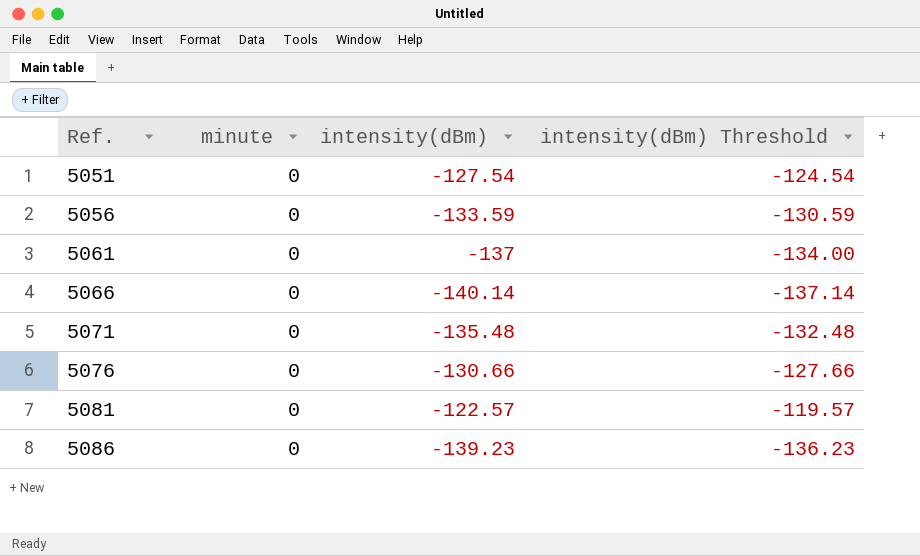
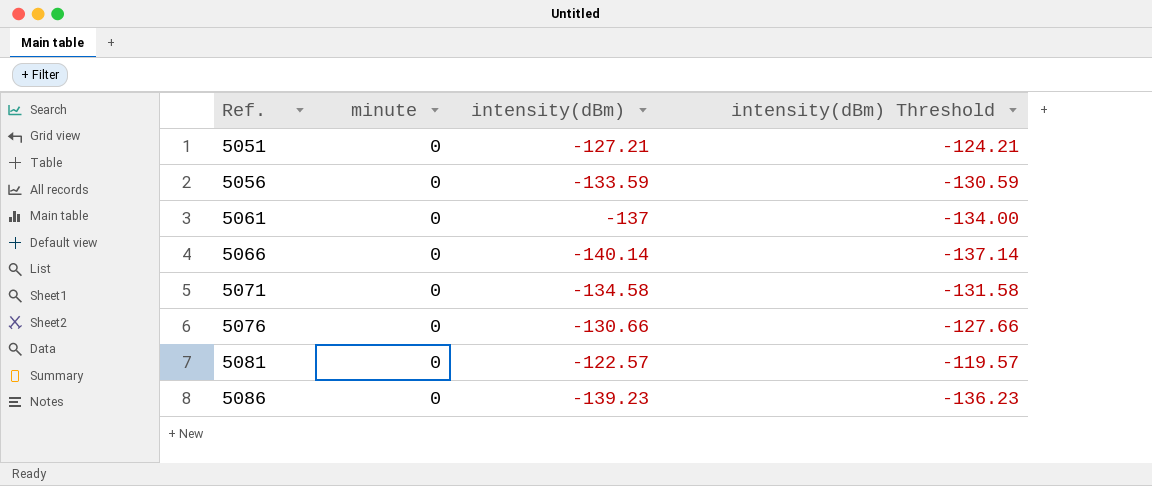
5051 | intensity(dBm): -127.54 -> -127.21
5051 | intensity(dBm) Threshold: -124.54 -> -124.21
5071 | intensity(dBm): -135.48 -> -134.58
5071 | intensity(dBm) Threshold: -132.48 -> -131.58

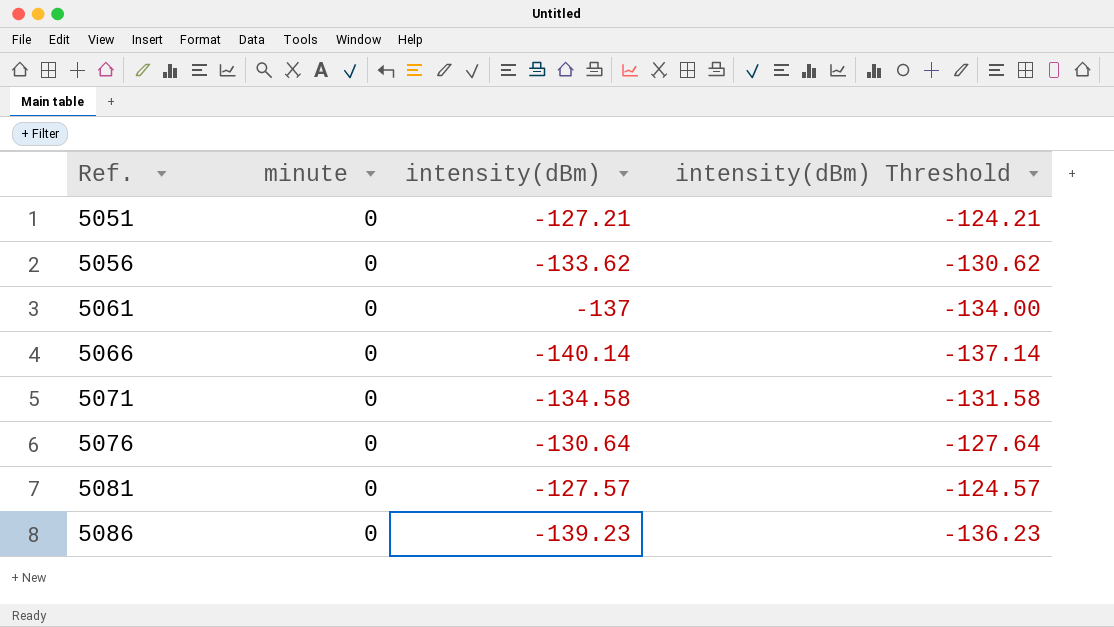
5056 | intensity(dBm): -133.59 -> -133.62
5056 | intensity(dBm) Threshold: -130.59 -> -130.62
5076 | intensity(dBm): -130.66 -> -130.64
5076 | intensity(dBm) Threshold: -127.66 -> -127.64
5081 | intensity(dBm): -122.57 -> -127.57
5081 | intensity(dBm) Threshold: -119.57 -> -124.57

